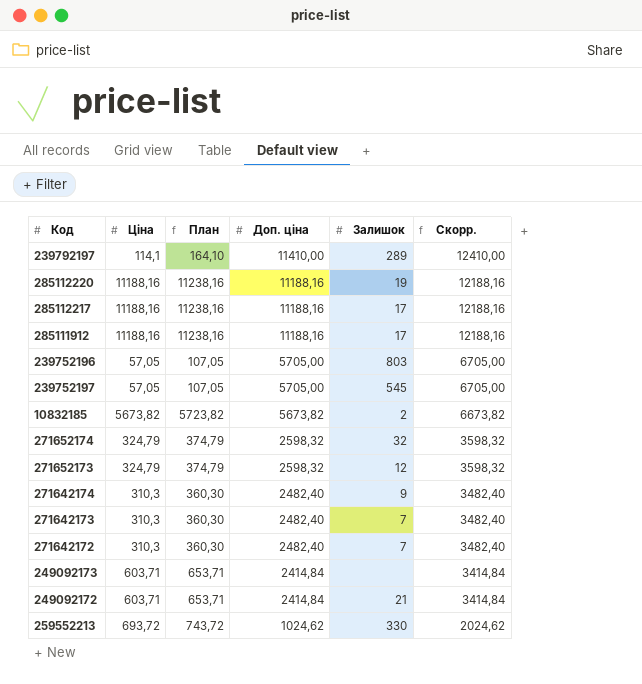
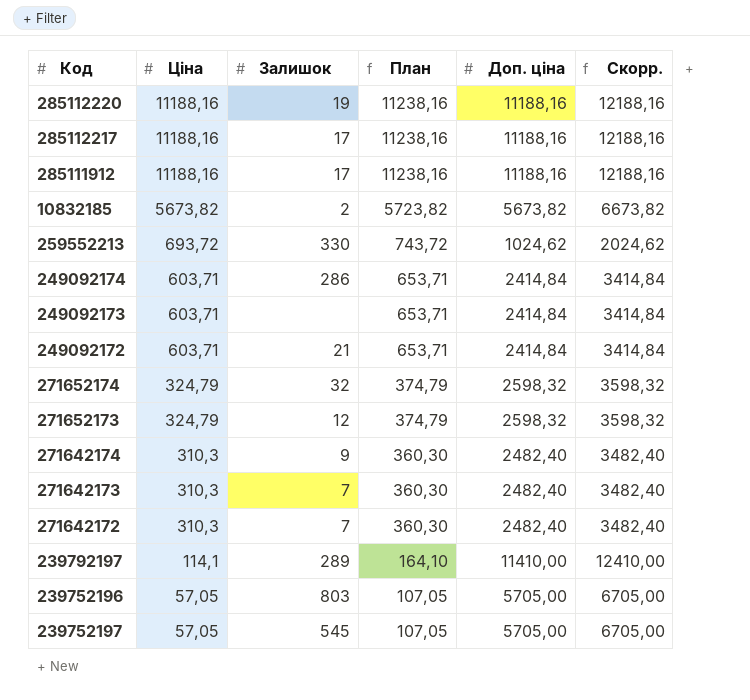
row order: Доп. ціна descending -> Ціна descending
column Залишок | position: 5 -> 3
row 249092174: none -> 603,71 | 286 | 653,71 | 2414,84 | 3414,84

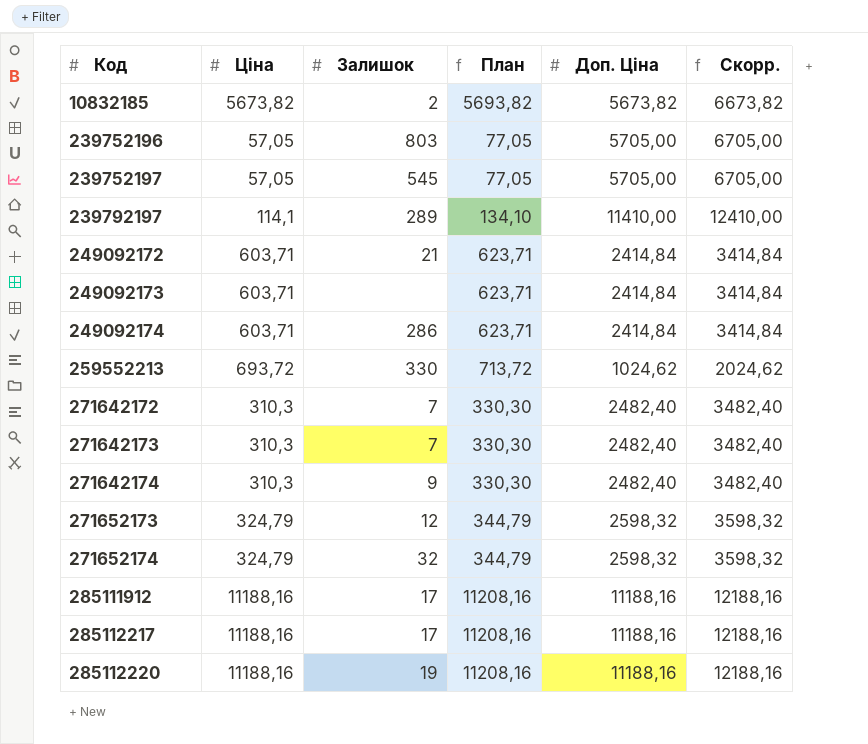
row order: Ціна descending -> Код ascending
column План | formula: [Ціна] + 50 -> [Ціна] + 20
column name: Доп. ціна -> Доп. Ціна

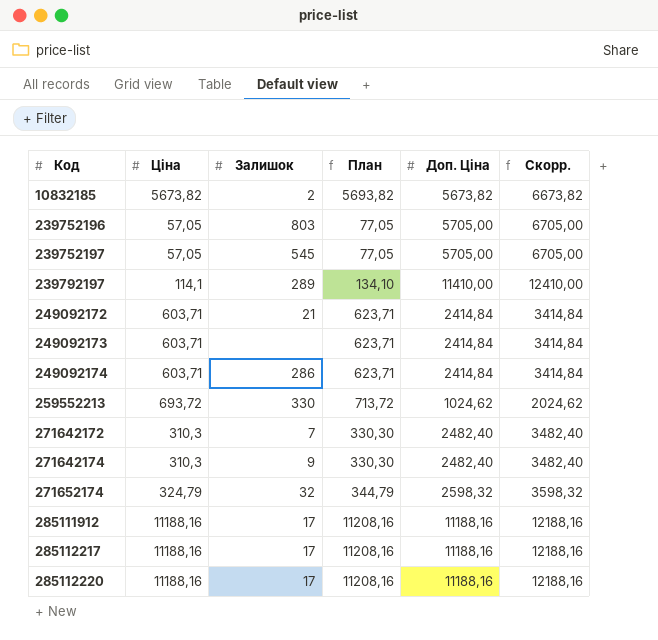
row 271642173: 310,3 | 7 | 330,30 | 2482,40 | 3482,40 -> none
row 271652173: 324,79 | 12 | 344,79 | 2598,32 | 3598,32 -> none
285112220 | Залишок: 19 -> 17

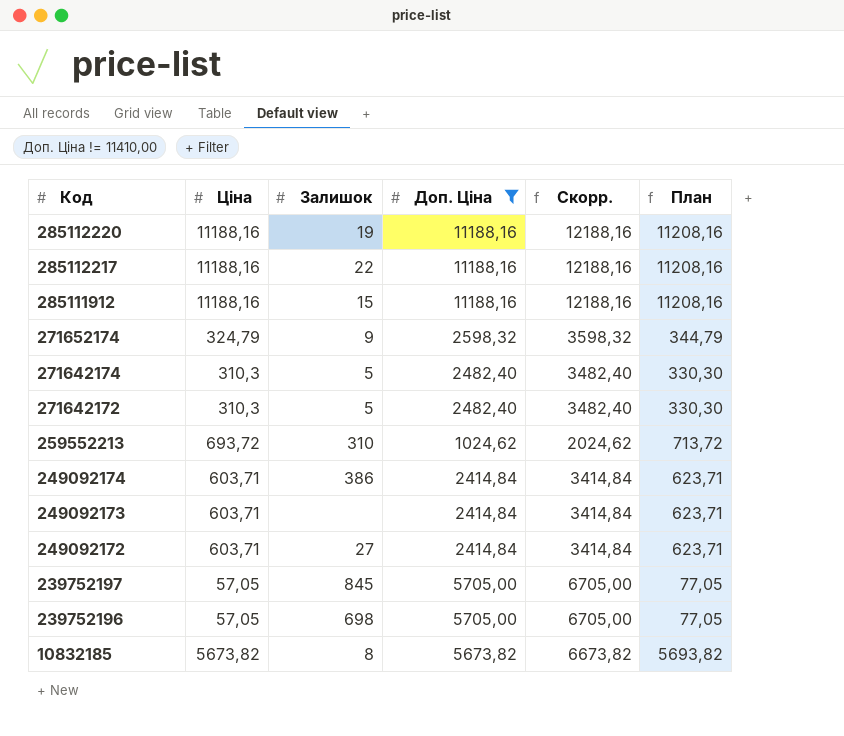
filter: none -> Доп. Ціна != 11410,00
row order: Код ascending -> Код descending
column План | position: 4 -> 6
285112220 | Залишок: 17 -> 19
285112217 | Залишок: 17 -> 22
285111912 | Залишок: 17 -> 15
271652174 | Залишок: 32 -> 9
271642174 | Залишок: 9 -> 5
271642172 | Залишок: 7 -> 5
259552213 | Залишок: 330 -> 310
249092174 | Залишок: 286 -> 386
249092172 | Залишок: 21 -> 27
239752197 | Залишок: 545 -> 845
239752196 | Залишок: 803 -> 698
10832185 | Залишок: 2 -> 8

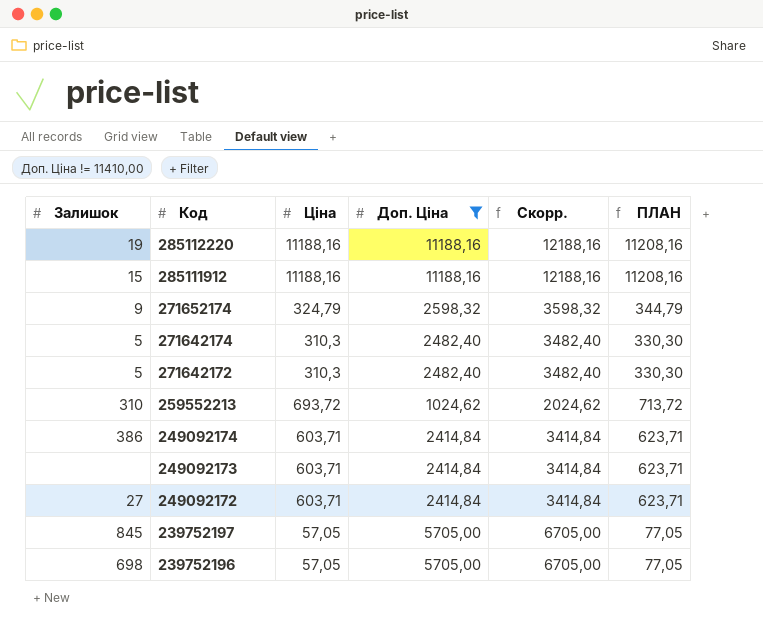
column Залишок | position: 3 -> 1
column name: План -> ПЛАН
row 285112217: 11188,16 | 22 | 11188,16 | 12188,16 | 11208,16 -> none
row 10832185: 5673,82 | 8 | 5673,82 | 6673,82 | 5693,82 -> none

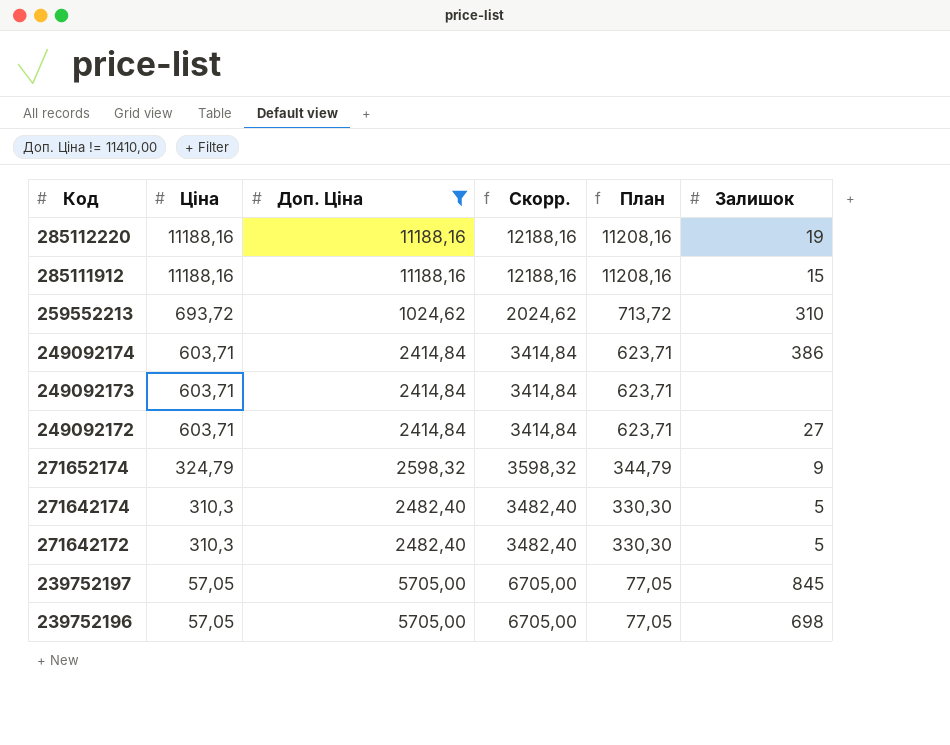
row order: Код descending -> Ціна descending
column name: ПЛАН -> План
column Залишок | position: 1 -> 6

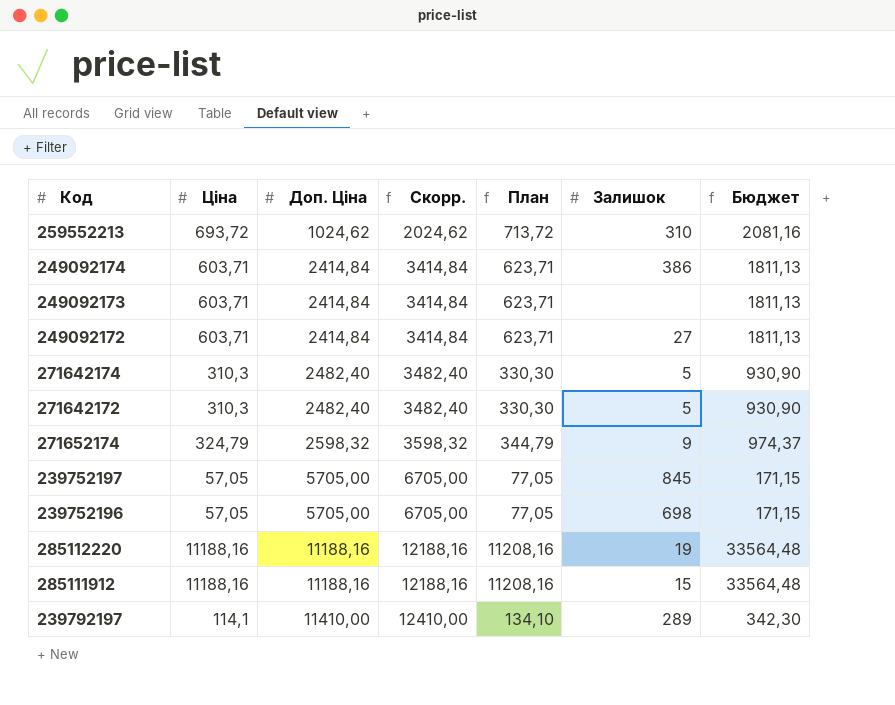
filter: Доп. Ціна != 11410,00 -> none
row order: Ціна descending -> Доп. Ціна ascending
column Бюджет | formula: none -> [Ціна] * 3

